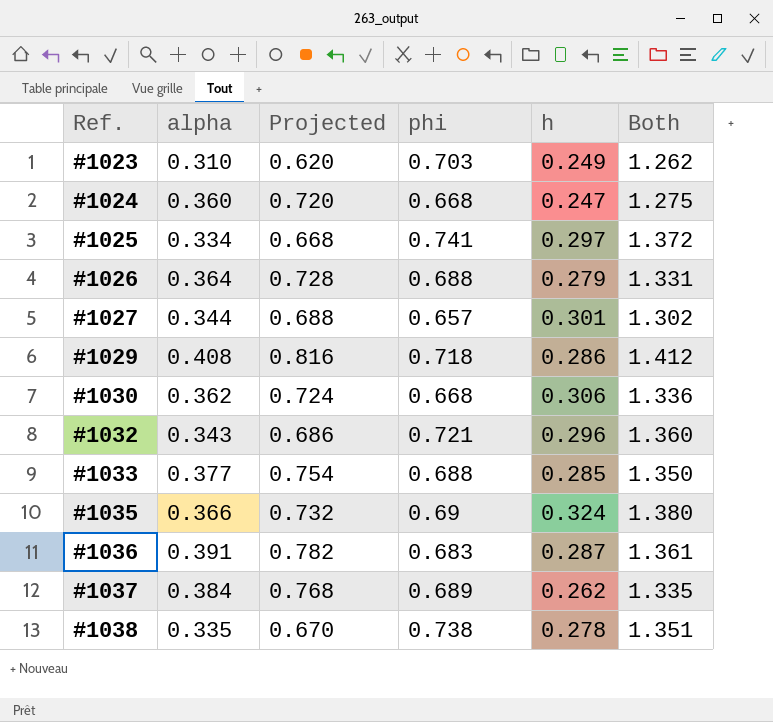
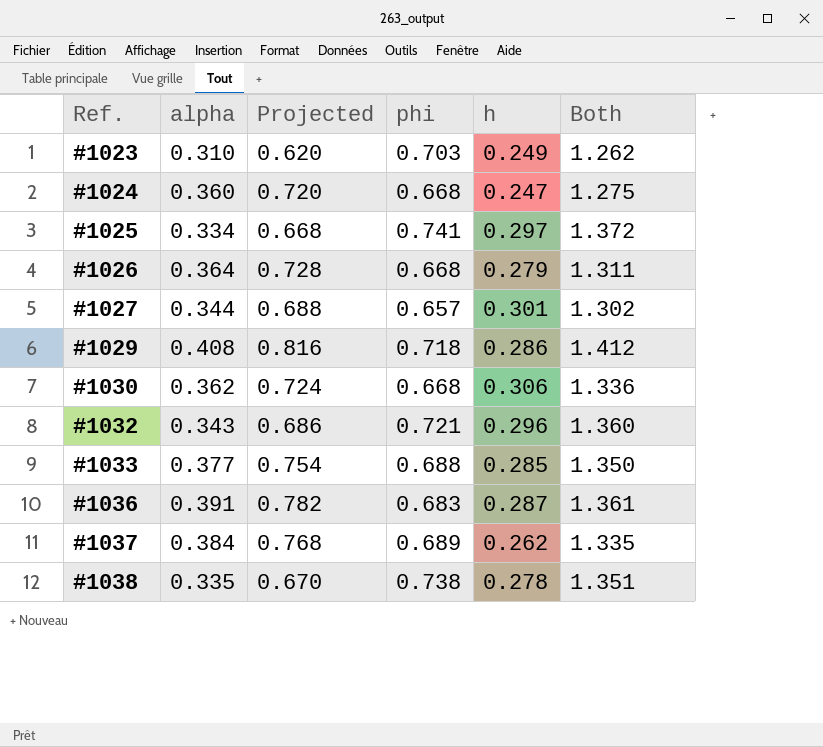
row #1035: 0.366 | 0.732 | 0.69 | 0.324 | 1.380 -> none
#1026 | phi: 0.688 -> 0.668
#1026 | Both: 1.331 -> 1.311

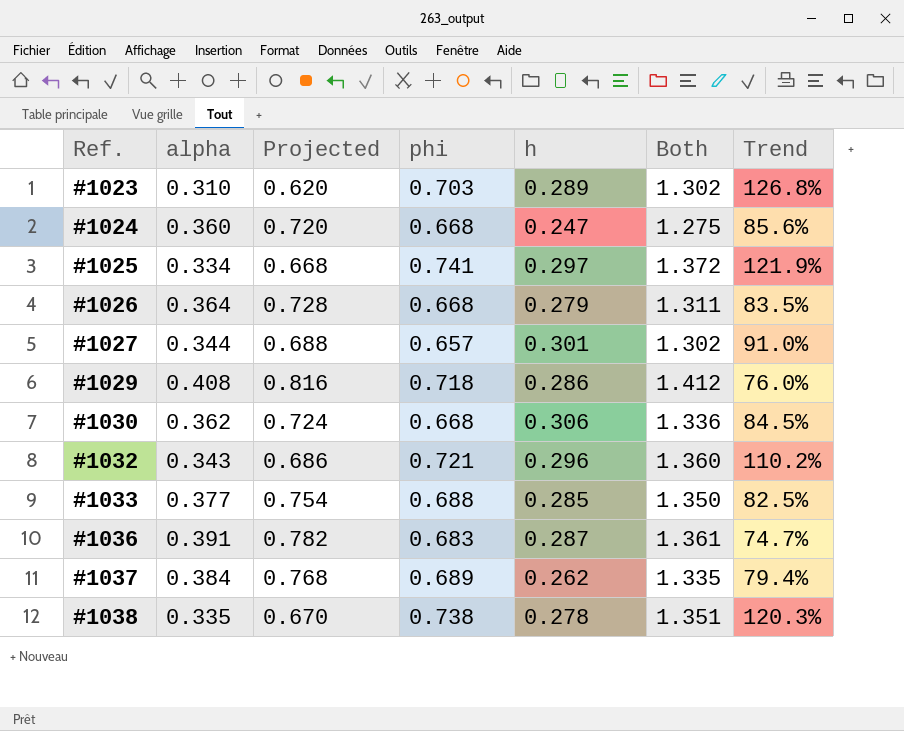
column Trend | formula: none -> ([phi] - [alpha]) / [alpha]
#1023 | h: 0.249 -> 0.289
#1023 | Both: 1.262 -> 1.302

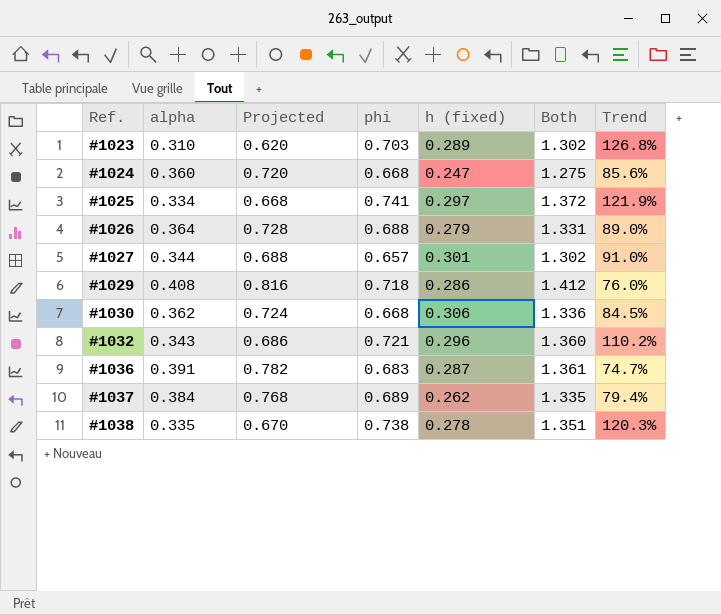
column name: h -> h (fixed)
row #1033: 0.377 | 0.754 | 0.688 | 0.285 | 1.350 | 82.5% -> none
#1026 | phi: 0.668 -> 0.688
#1026 | Both: 1.311 -> 1.331
#1026 | Trend: 83.5% -> 89.0%

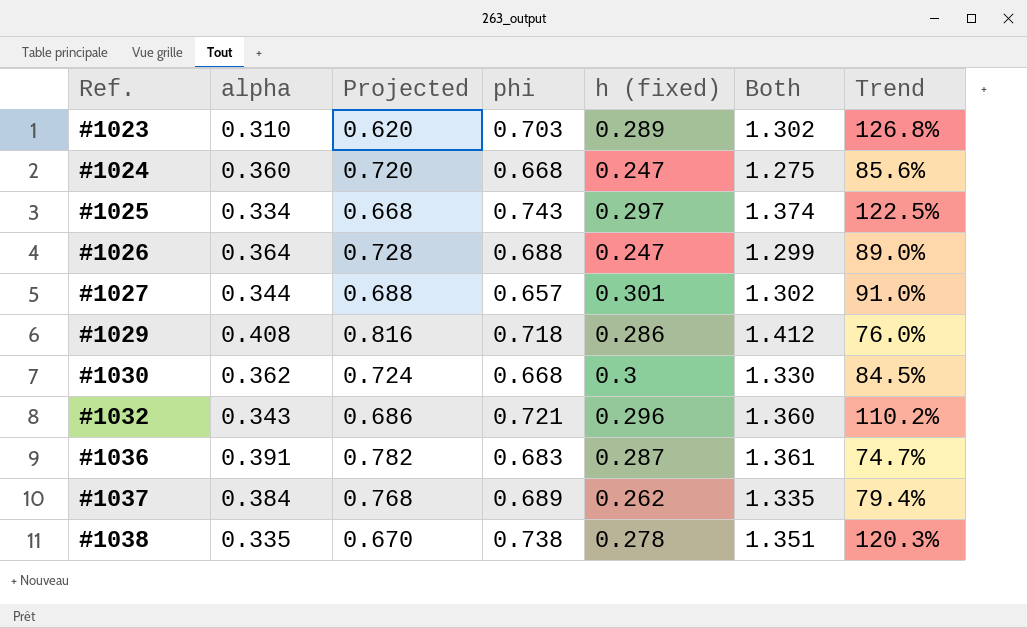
#1025 | phi: 0.741 -> 0.743
#1025 | Both: 1.372 -> 1.374
#1025 | Trend: 121.9% -> 122.5%
#1026 | h (fixed): 0.279 -> 0.247
#1026 | Both: 1.331 -> 1.299
#1030 | h (fixed): 0.306 -> 0.3
#1030 | Both: 1.336 -> 1.330

